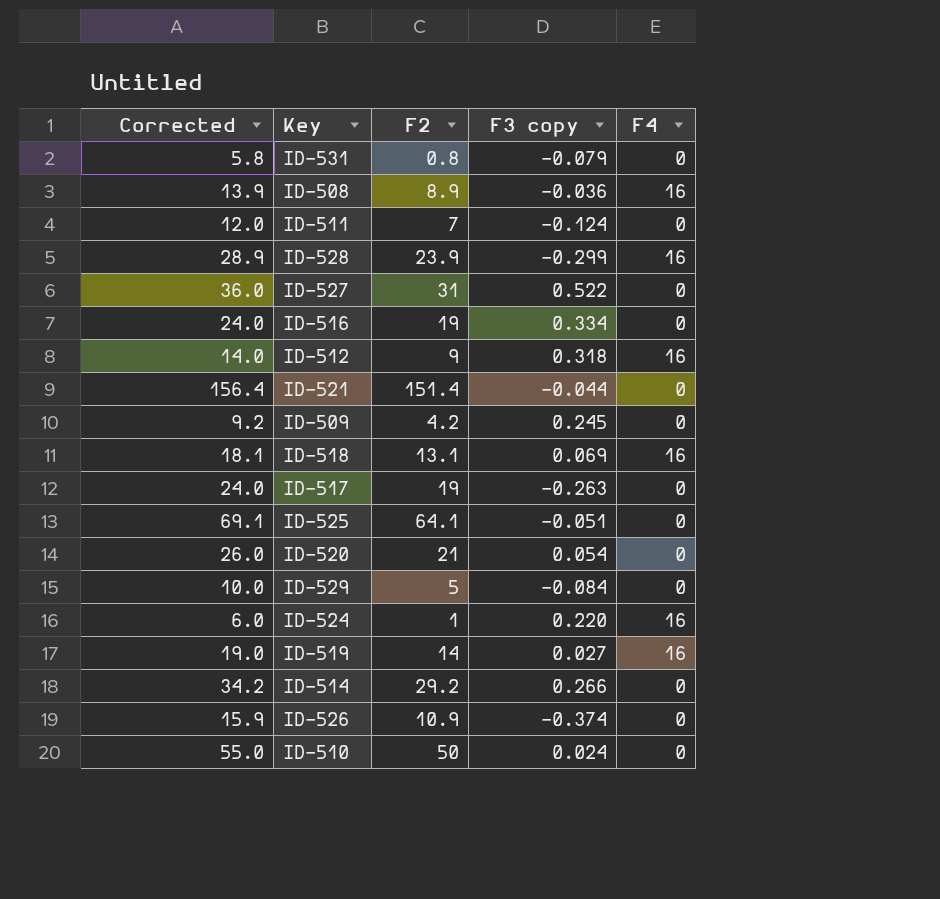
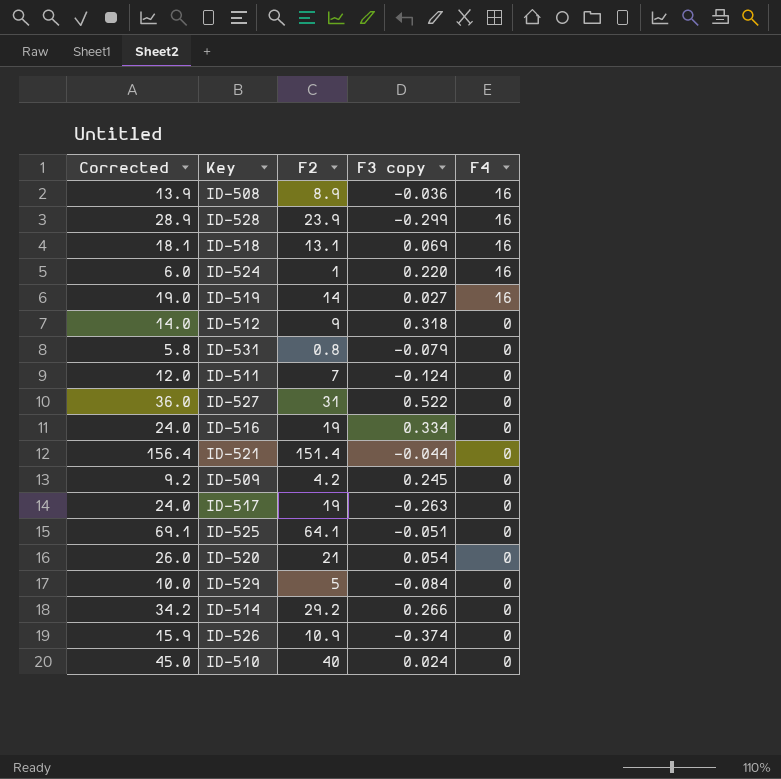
row order: none -> F4 descending
ID-512 | F4: 16 -> 0
ID-510 | Corrected: 55.0 -> 45.0
ID-510 | F2: 50 -> 40

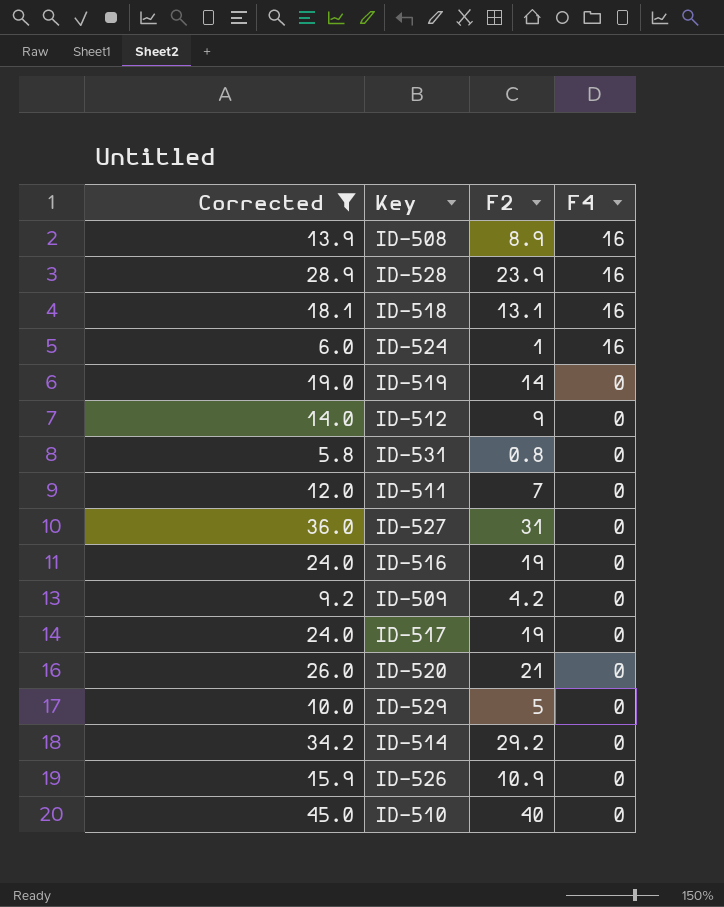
filter: none -> Corrected <= 45.0
column F3 copy | position: 4 -> none
ID-519 | F4: 16 -> 0

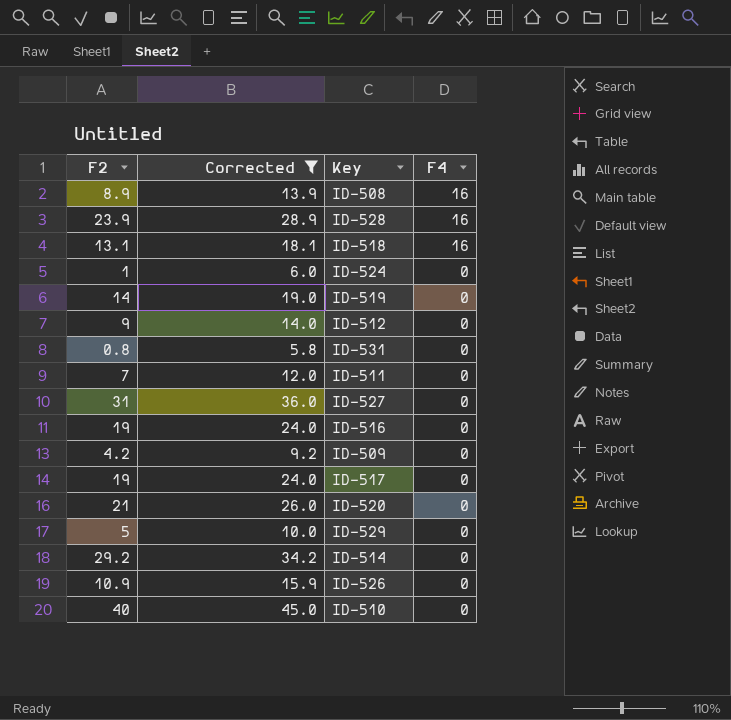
column F2 | position: 3 -> 1
ID-524 | F4: 16 -> 0

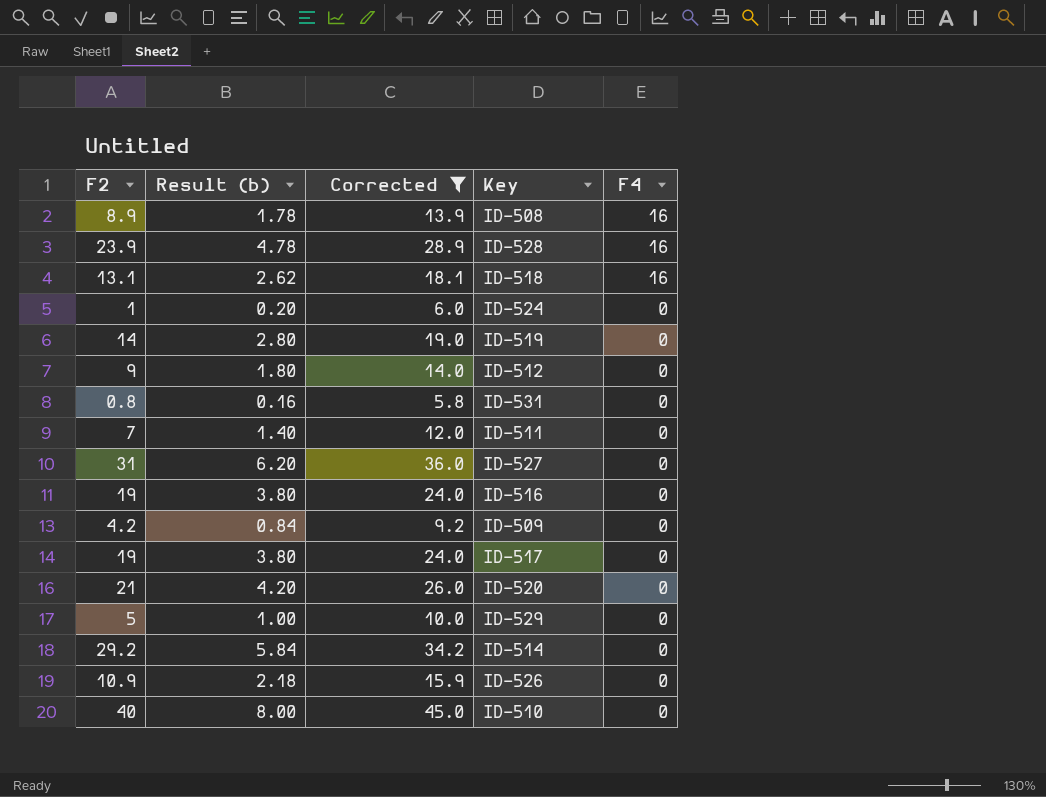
column Result (b) | formula: none -> [F2] * 0.2

